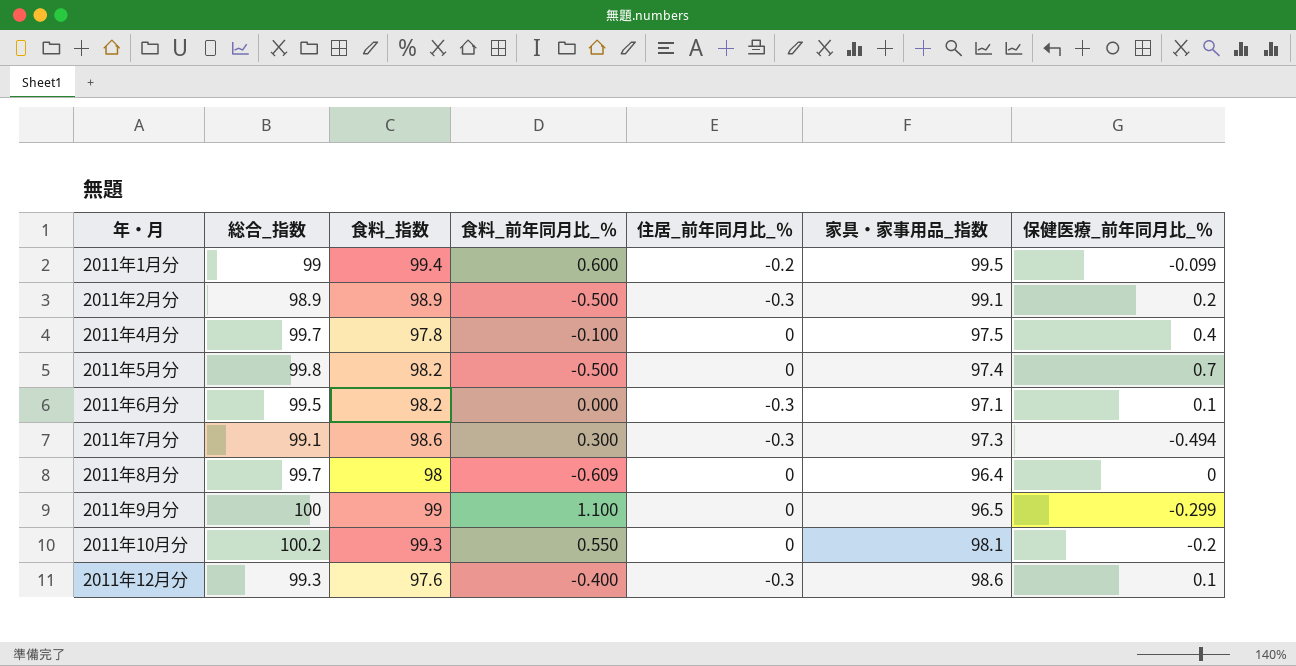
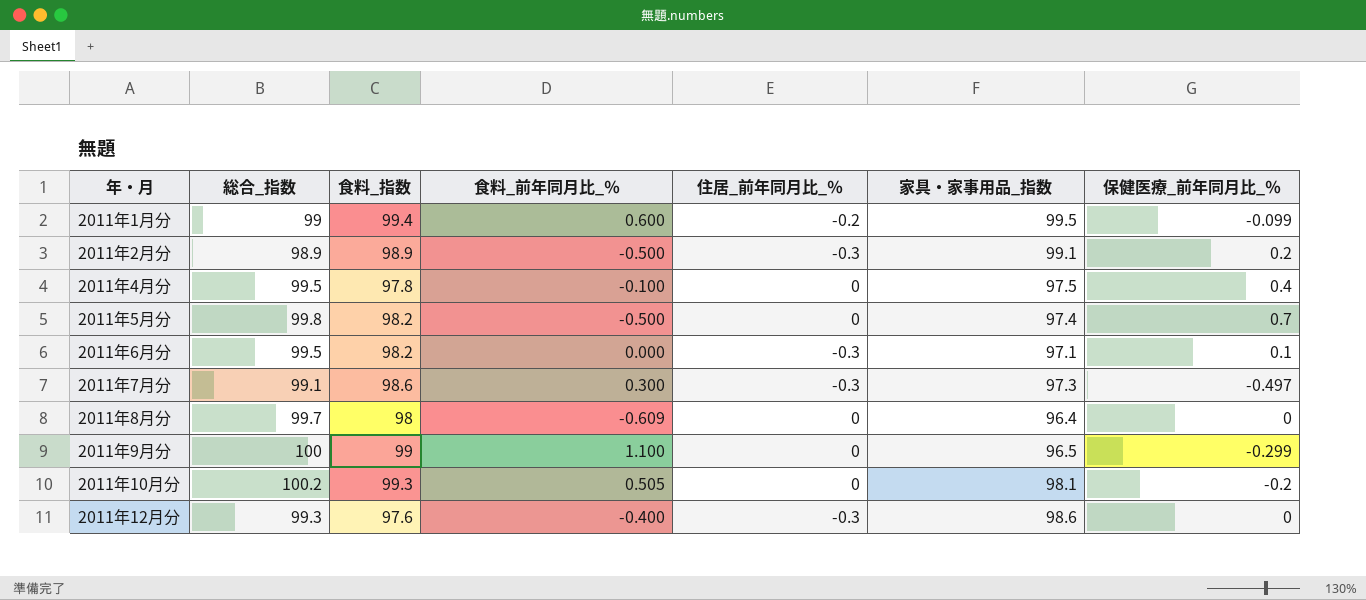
2011年4月分 | 総合_指数: 99.7 -> 99.5
2011年7月分 | 保健医療_前年同月比_％: -0.494 -> -0.497
2011年10月分 | 食料_前年同月比_％: 0.550 -> 0.505
2011年12月分 | 保健医療_前年同月比_％: 0.1 -> 0

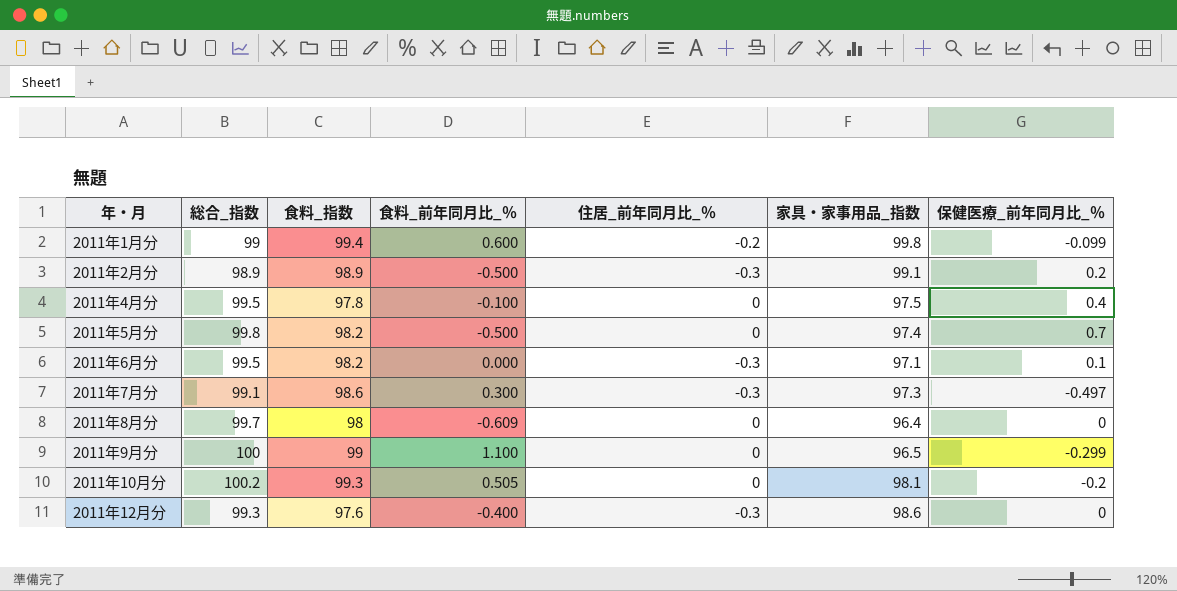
2011年1月分 | 家具・家事用品_指数: 99.5 -> 99.8

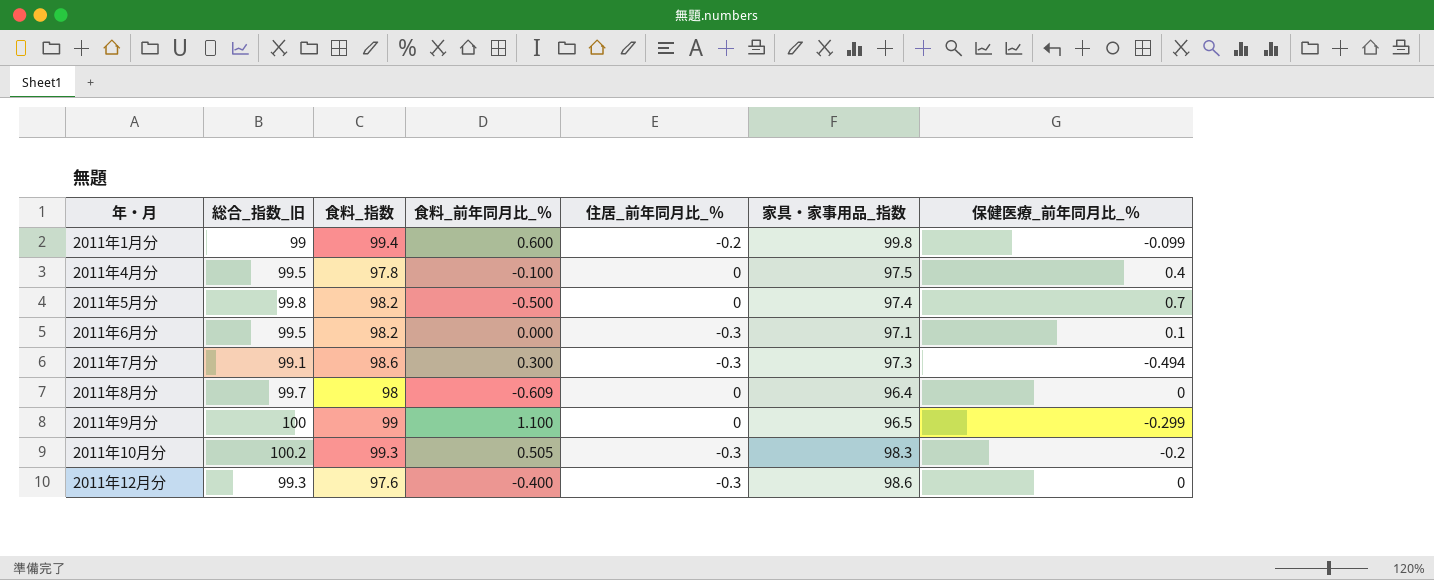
column name: 総合_指数 -> 総合_指数_旧
row 2011年2月分: 98.9 | 98.9 | -0.500 | -0.3 | 99.1 | 0.2 -> none
2011年7月分 | 保健医療_前年同月比_％: -0.497 -> -0.494
2011年10月分 | 住居_前年同月比_％: 0 -> -0.3
2011年10月分 | 家具・家事用品_指数: 98.1 -> 98.3

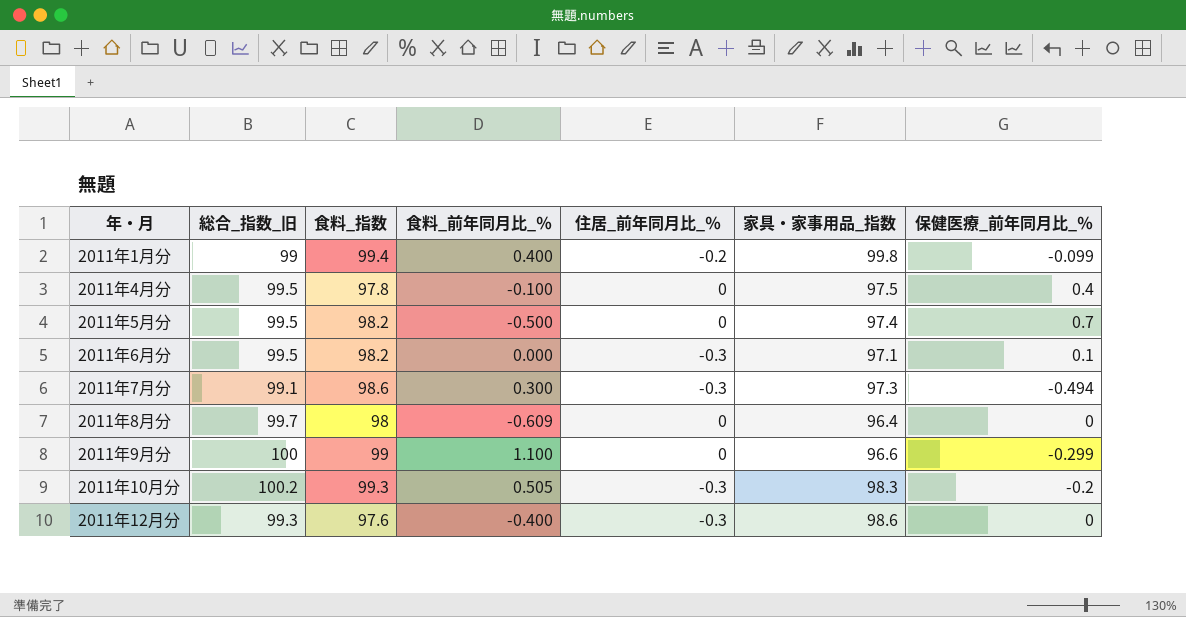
2011年1月分 | 食料_前年同月比_％: 0.600 -> 0.400
2011年5月分 | 総合_指数_旧: 99.8 -> 99.5
2011年9月分 | 家具・家事用品_指数: 96.5 -> 96.6

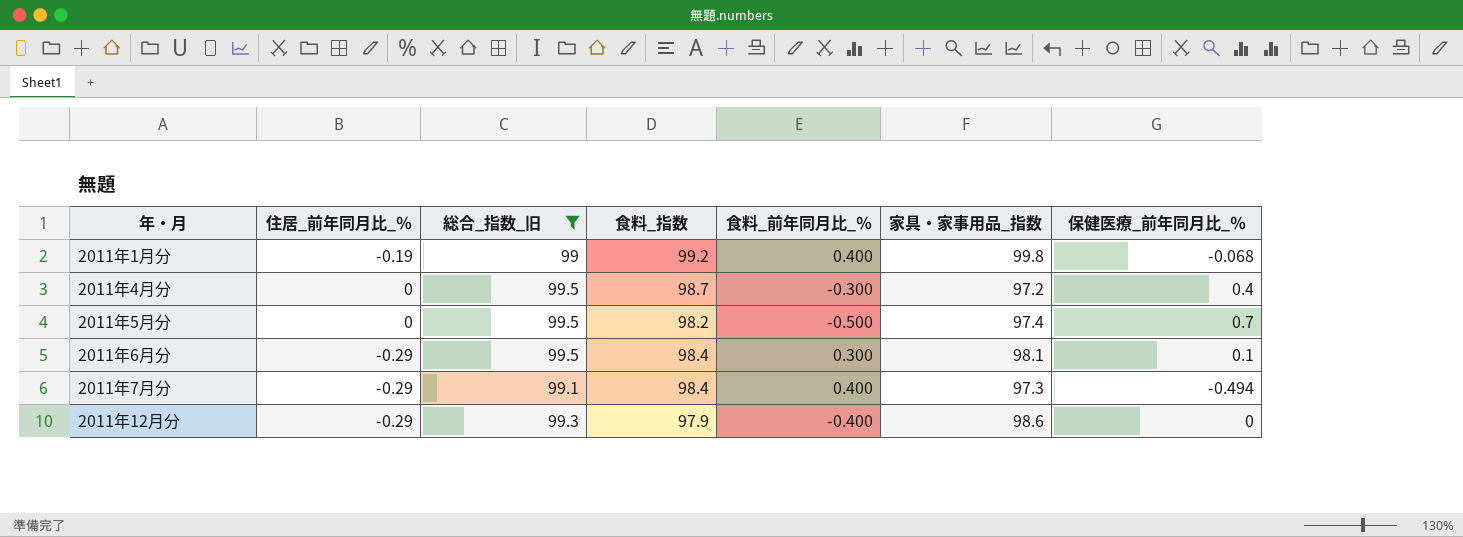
filter: none -> 総合_指数_旧 <= 99.5
column 住居_前年同月比_％ | position: 5 -> 2
2011年1月分 | 住居_前年同月比_％: -0.2 -> -0.19
2011年1月分 | 食料_指数: 99.4 -> 99.2
2011年1月分 | 保健医療_前年同月比_％: -0.099 -> -0.068
2011年4月分 | 食料_指数: 97.8 -> 98.7
2011年4月分 | 食料_前年同月比_％: -0.100 -> -0.300
2011年4月分 | 家具・家事用品_指数: 97.5 -> 97.2
2011年6月分 | 住居_前年同月比_％: -0.3 -> -0.29
2011年6月分 | 食料_指数: 98.2 -> 98.4
2011年6月分 | 食料_前年同月比_％: 0.000 -> 0.300
2011年6月分 | 家具・家事用品_指数: 97.1 -> 98.1
2011年7月分 | 住居_前年同月比_％: -0.3 -> -0.29
2011年7月分 | 食料_指数: 98.6 -> 98.4
2011年7月分 | 食料_前年同月比_％: 0.300 -> 0.400
2011年12月分 | 住居_前年同月比_％: -0.3 -> -0.29
2011年12月分 | 食料_指数: 97.6 -> 97.9

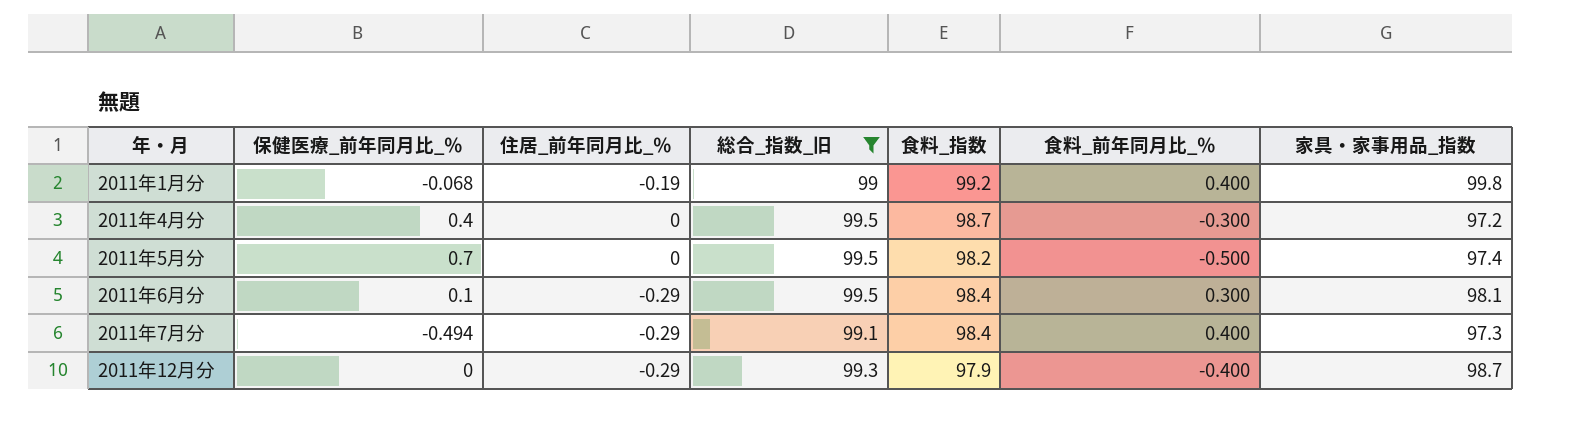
column 保健医療_前年同月比_％ | position: 7 -> 2
2011年12月分 | 家具・家事用品_指数: 98.6 -> 98.7

